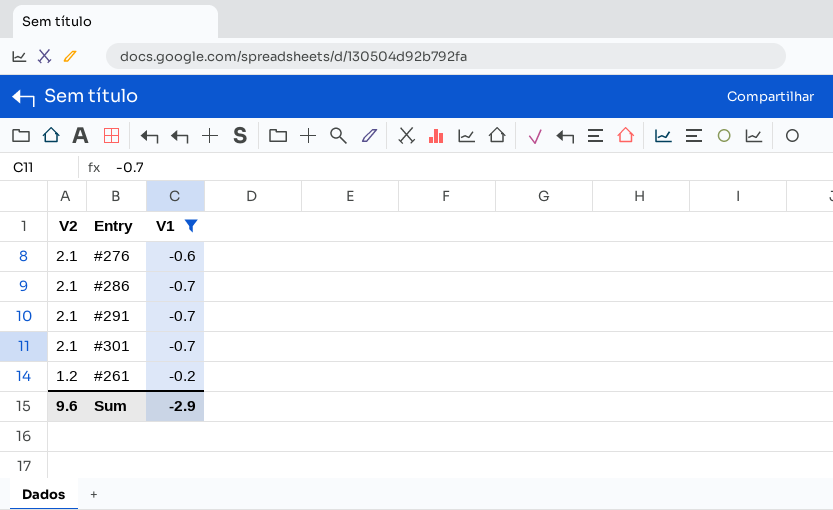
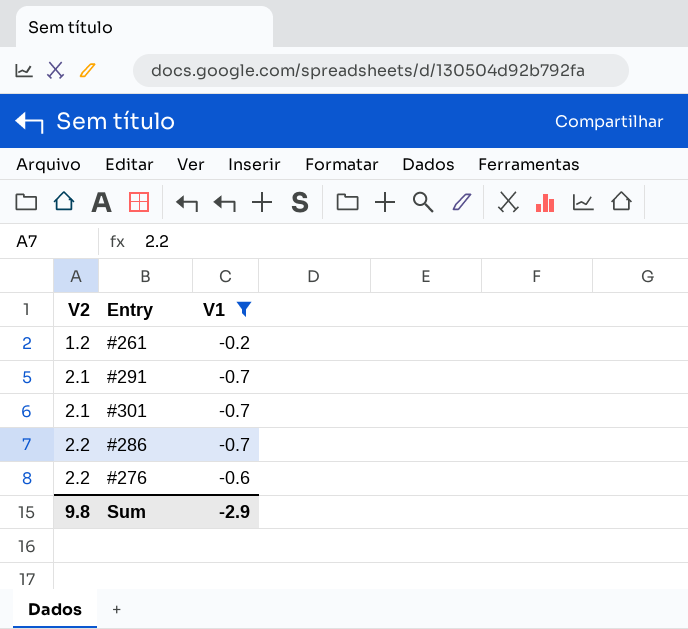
row order: V2 descending -> V2 ascending
#286 | V2: 2.1 -> 2.2
#276 | V2: 2.1 -> 2.2
Sum | V2: 9.6 -> 9.8

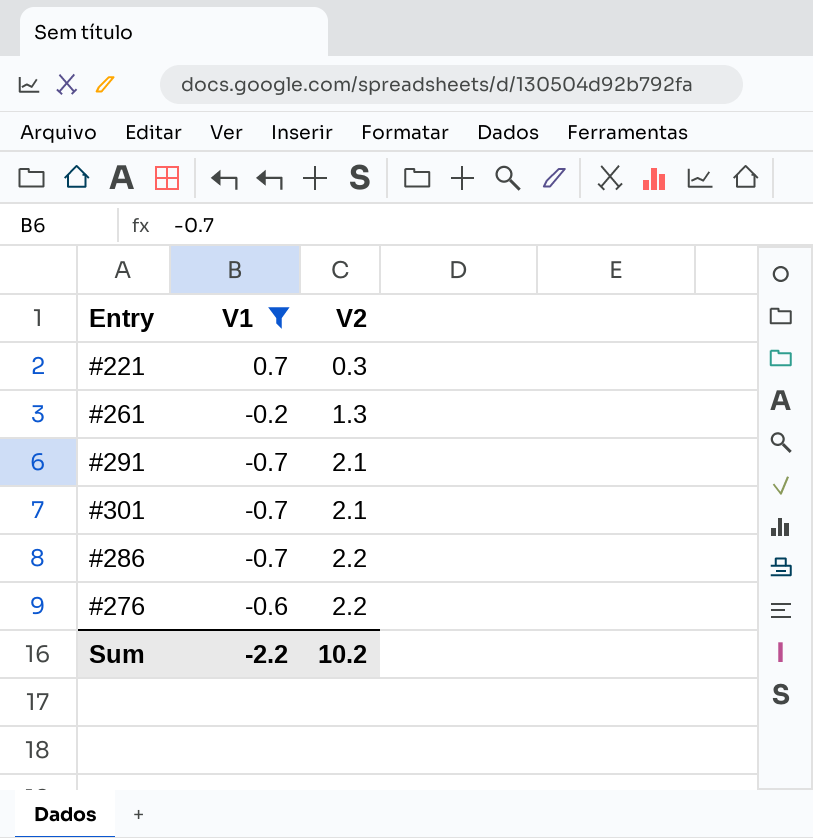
column V2 | position: 1 -> 3
row #221: none -> 0.7 | 0.3
#261 | V2: 1.2 -> 1.3
Sum | V1: -2.9 -> -2.2
Sum | V2: 9.8 -> 10.2

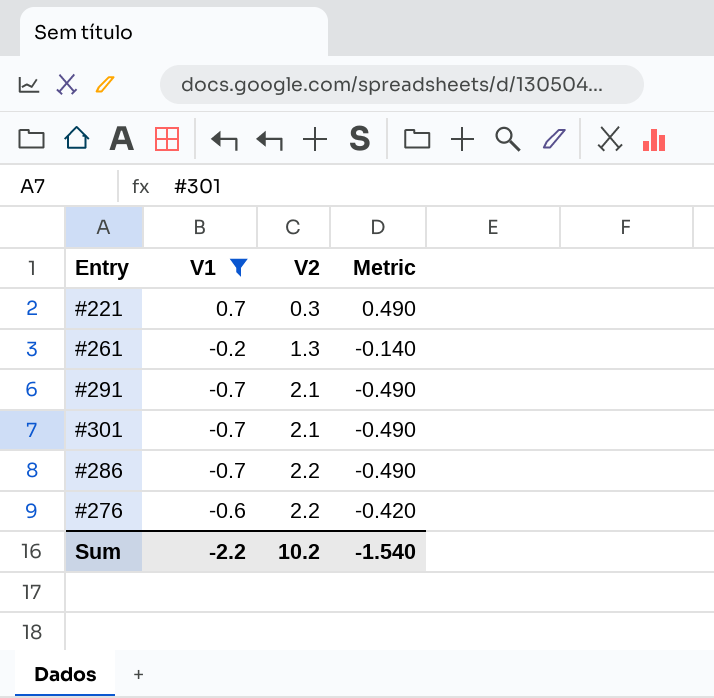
column Metric | formula: none -> [V1] * 0.7

